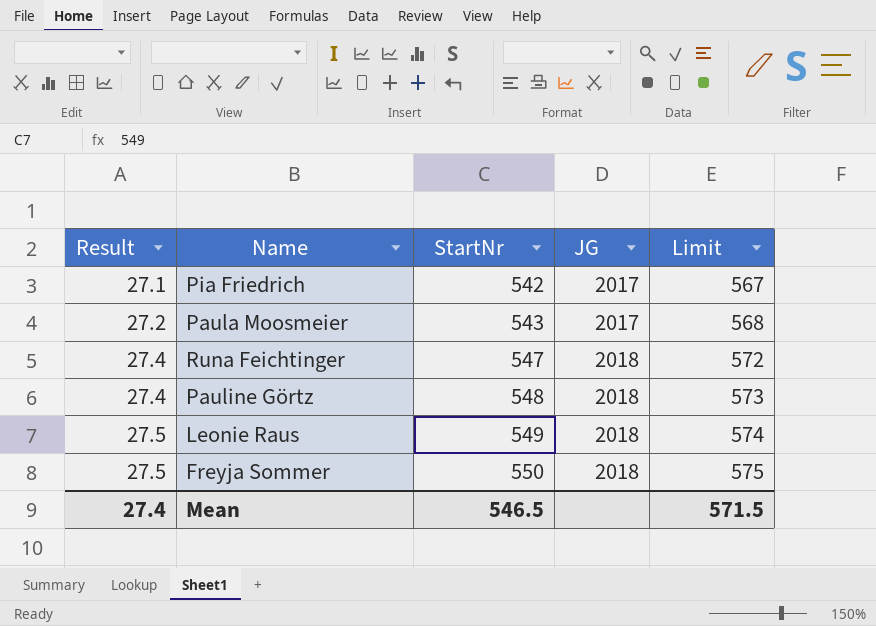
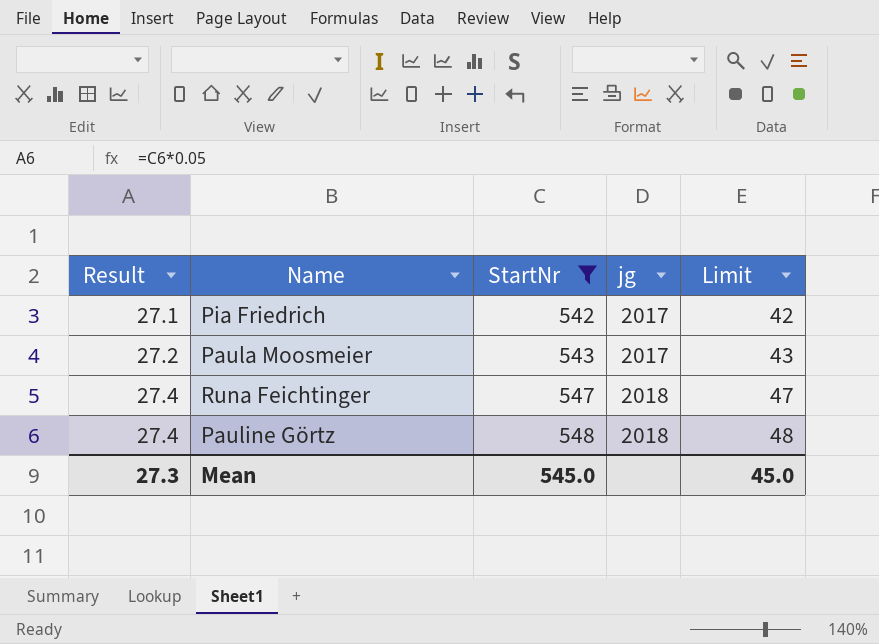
filter: none -> StartNr <= 548
column name: JG -> jg
column Limit | formula: [StartNr] + 25 -> [StartNr] - 500
Mean | Result: 27.4 -> 27.3
Mean | StartNr: 546.5 -> 545.0
Mean | Limit: 571.5 -> 45.0

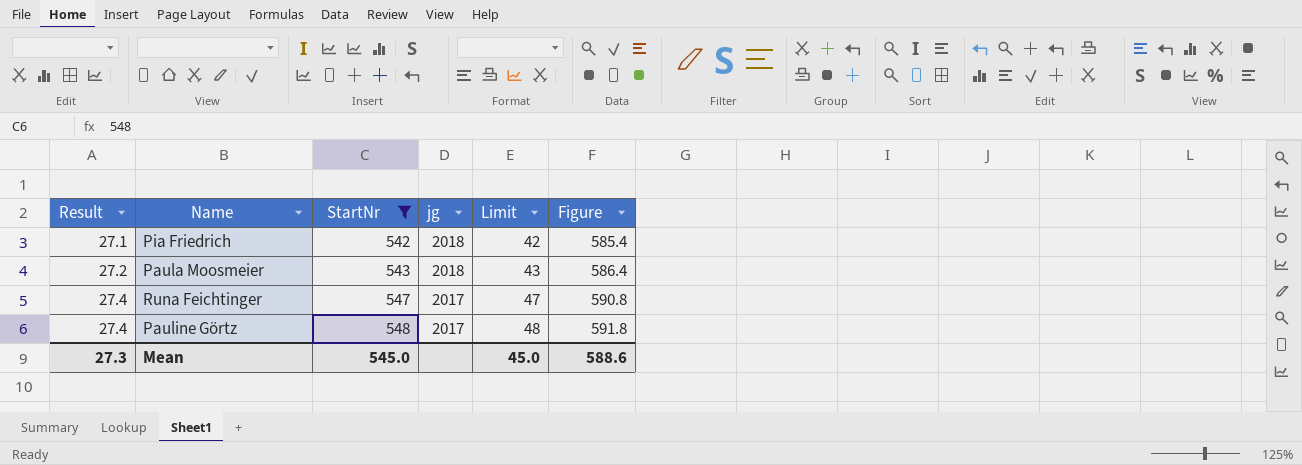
column Figure | formula: none -> [StartNr] * 1.08
Pia Friedrich | jg: 2017 -> 2018
Paula Moosmeier | jg: 2017 -> 2018
Runa Feichtinger | jg: 2018 -> 2017
Pauline Görtz | jg: 2018 -> 2017

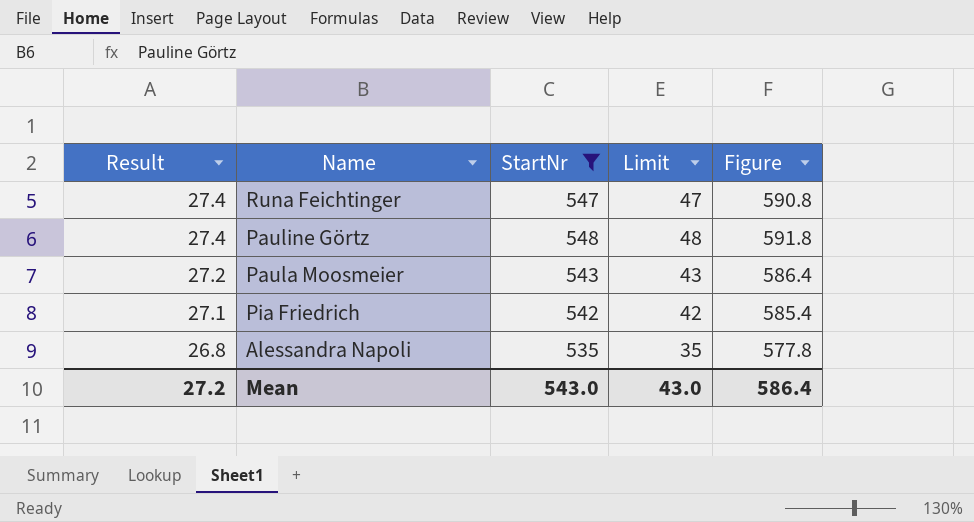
row order: Result ascending -> Result descending
column jg | position: 4 -> none
row Alessandra Napoli: none -> 26.8 | 535 | 35 | 577.8
Mean | Result: 27.3 -> 27.2
Mean | StartNr: 545.0 -> 543.0
Mean | Limit: 45.0 -> 43.0
Mean | Figure: 588.6 -> 586.4

